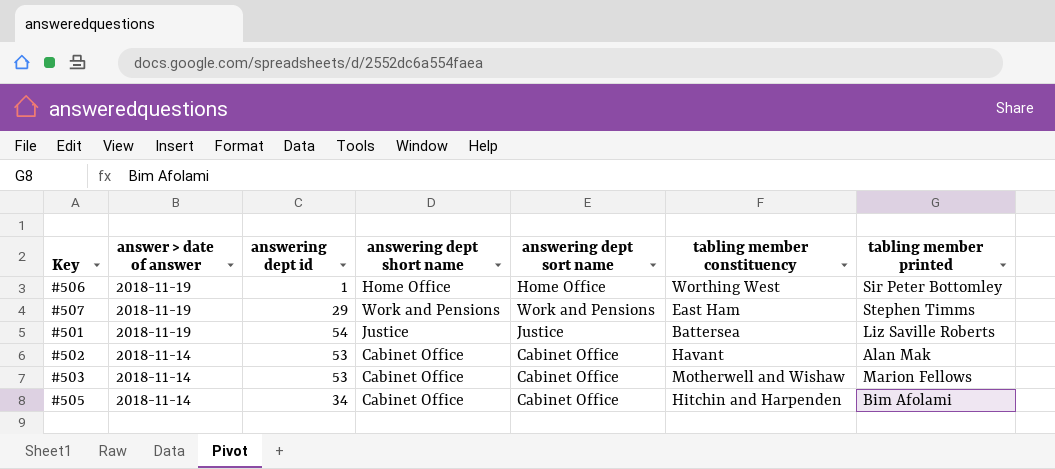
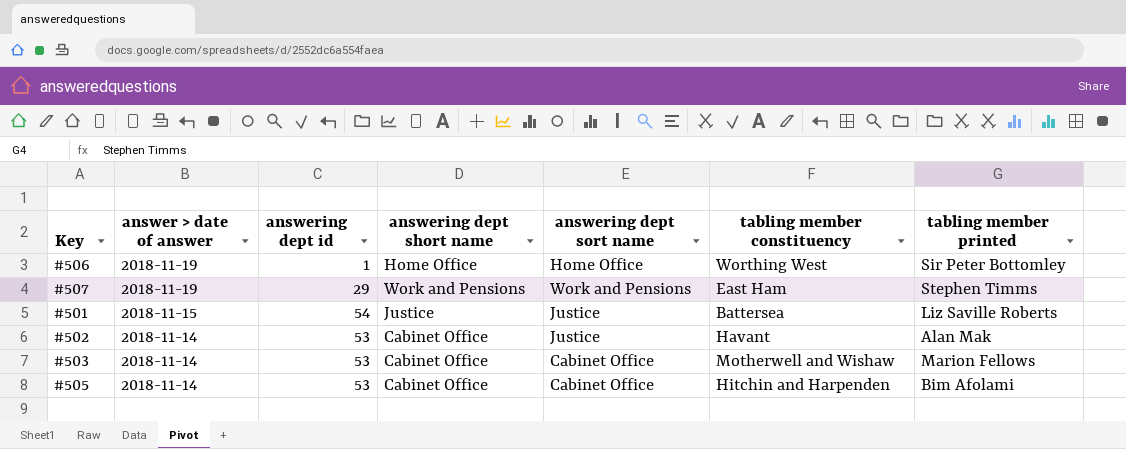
#501 | answer > date of answer: 2018-11-19 -> 2018-11-15
#502 | answering dept sort name: Cabinet Office -> Justice
#505 | answering dept id: 34 -> 53

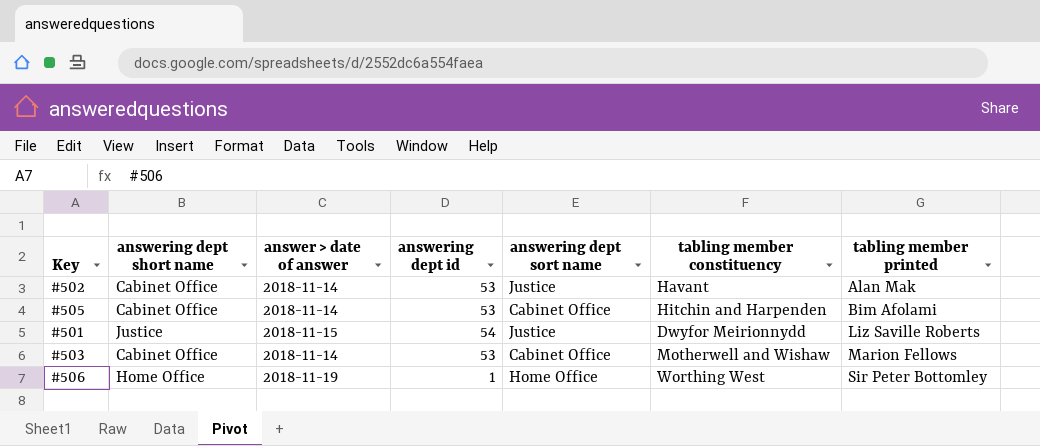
row order: answer > date of answer descending -> tabling member printed ascending
column answering dept short name | position: 4 -> 2
row #507: 2018-11-19 | 29 | Work and Pensions | Work and Pensions | East Ham | Stephen Timms -> none
#501 | tabling member constituency: Battersea -> Dwyfor Meirionnydd

